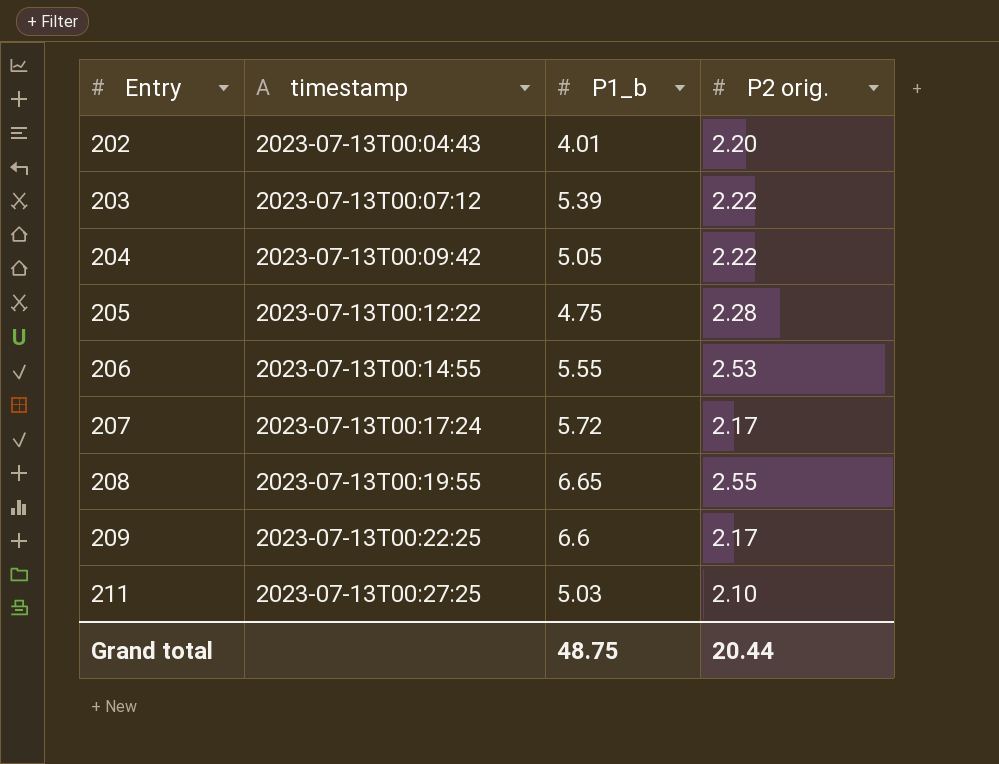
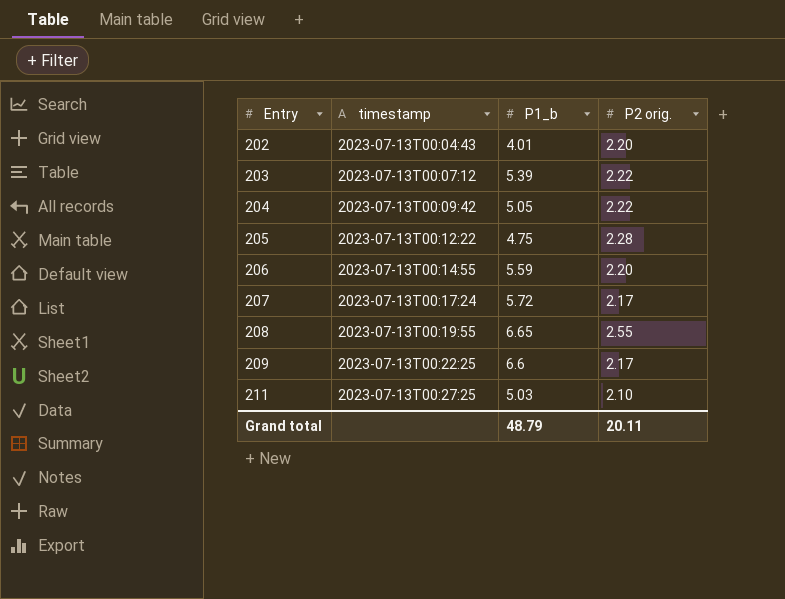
206 | P1_b: 5.55 -> 5.59
206 | P2 orig.: 2.53 -> 2.20
Grand total | P1_b: 48.75 -> 48.79
Grand total | P2 orig.: 20.44 -> 20.11

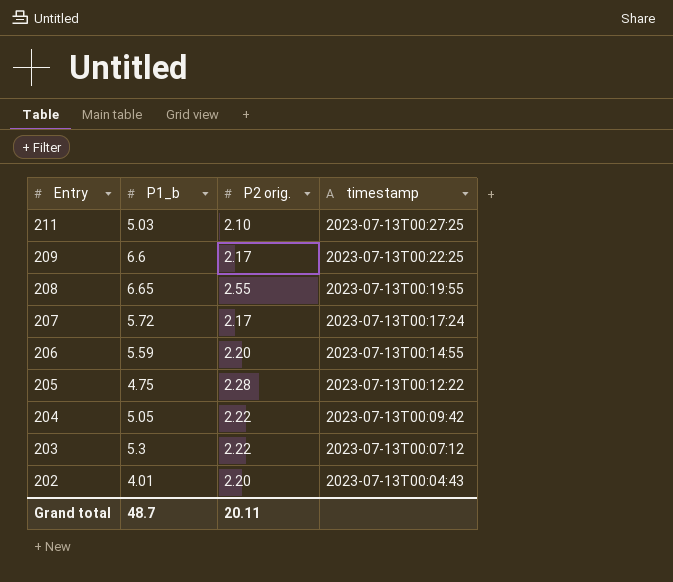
row order: Entry ascending -> Entry descending
column timestamp | position: 2 -> 4
203 | P1_b: 5.39 -> 5.3
Grand total | P1_b: 48.79 -> 48.7

